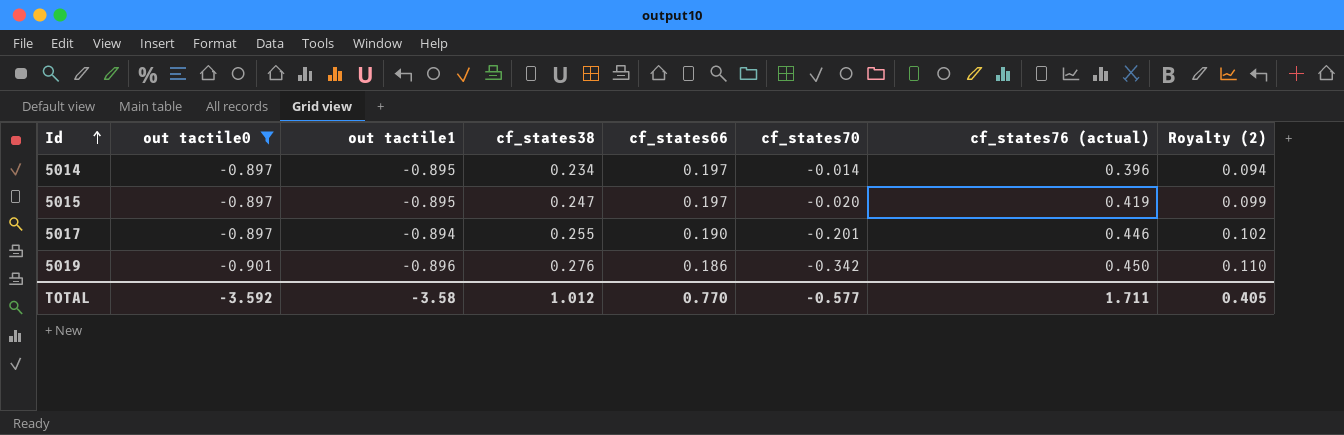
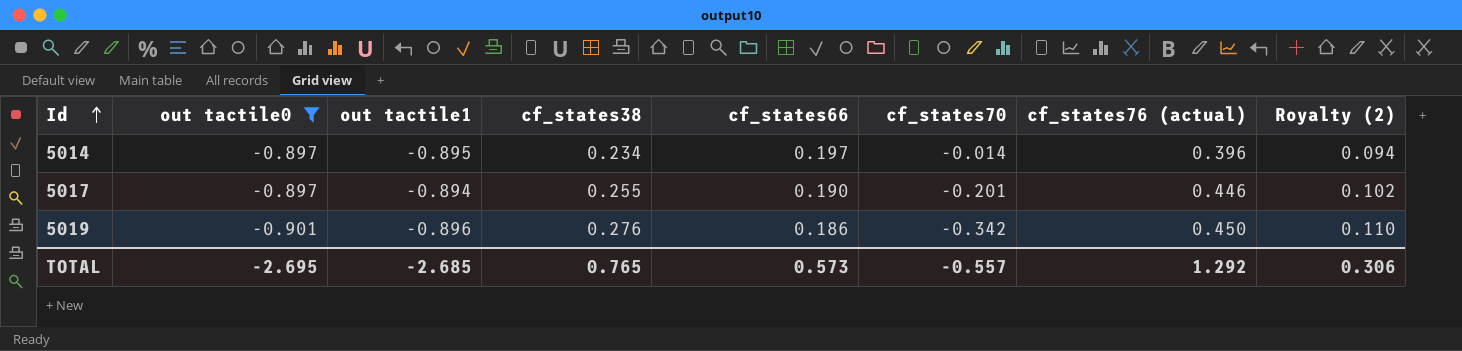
row 5015: -0.897 | -0.895 | 0.247 | 0.197 | -0.020 | 0.419 | 0.099 -> none
TOTAL | out tactile0: -3.592 -> -2.695
TOTAL | out tactile1: -3.58 -> -2.685
TOTAL | cf_states38: 1.012 -> 0.765
TOTAL | cf_states66: 0.770 -> 0.573
TOTAL | cf_states70: -0.577 -> -0.557
TOTAL | cf_states76 (actual): 1.711 -> 1.292
TOTAL | Royalty (2): 0.405 -> 0.306

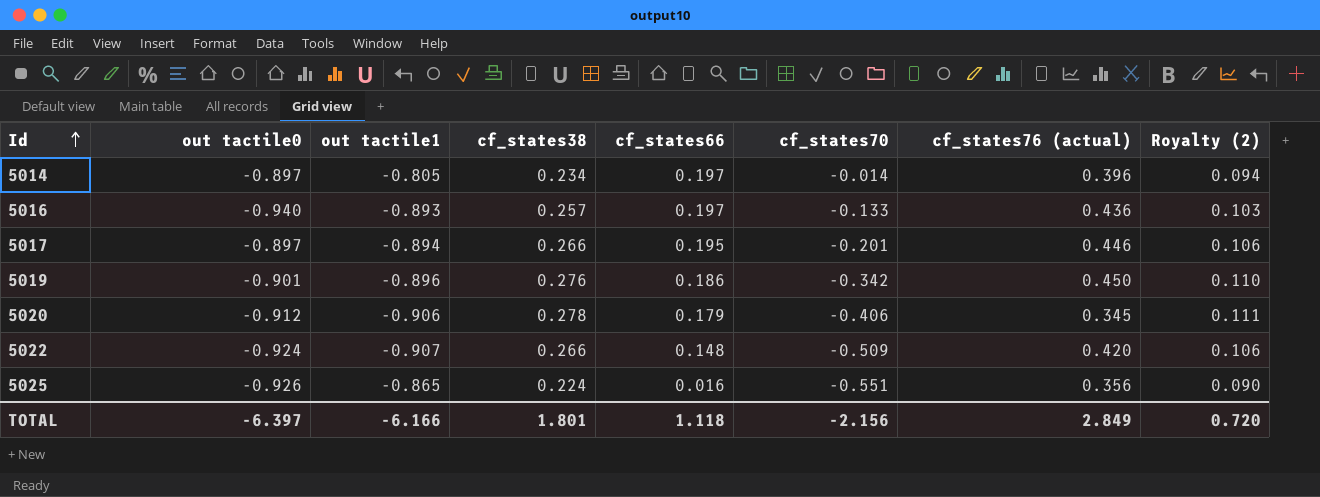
filter: out tactile0 >= -0.901 -> none
5014 | out tactile1: -0.895 -> -0.805
5017 | cf_states38: 0.255 -> 0.266
5017 | cf_states66: 0.190 -> 0.195
5017 | Royalty (2): 0.102 -> 0.106
TOTAL | out tactile0: -2.695 -> -6.397
TOTAL | out tactile1: -2.685 -> -6.166
TOTAL | cf_states38: 0.765 -> 1.801
TOTAL | cf_states66: 0.573 -> 1.118
TOTAL | cf_states70: -0.557 -> -2.156
TOTAL | cf_states76 (actual): 1.292 -> 2.849
TOTAL | Royalty (2): 0.306 -> 0.720

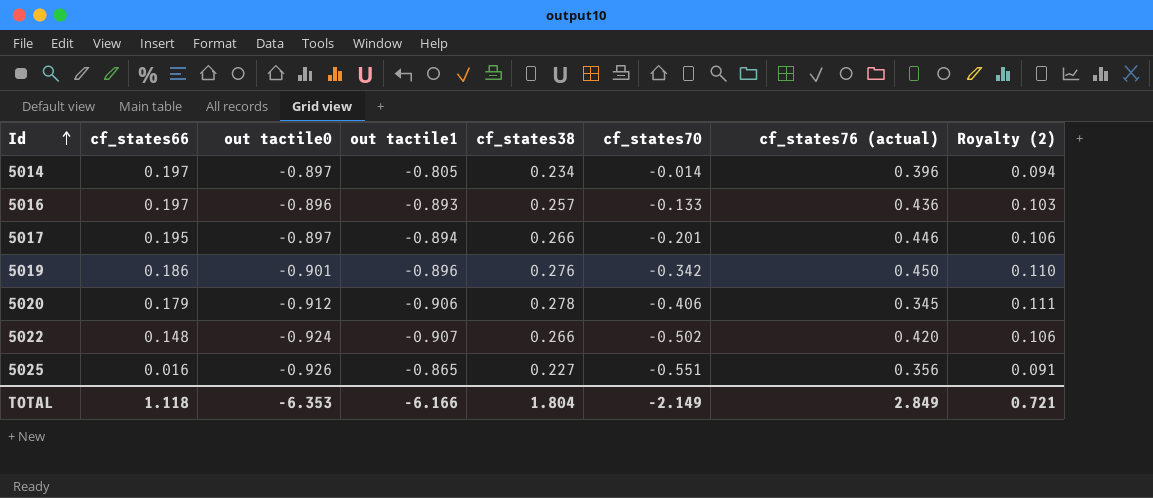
column cf_states66 | position: 5 -> 2
5016 | out tactile0: -0.940 -> -0.896
5022 | cf_states70: -0.509 -> -0.502
5025 | cf_states38: 0.224 -> 0.227
5025 | Royalty (2): 0.090 -> 0.091
TOTAL | out tactile0: -6.397 -> -6.353
TOTAL | cf_states38: 1.801 -> 1.804
TOTAL | cf_states70: -2.156 -> -2.149
TOTAL | Royalty (2): 0.720 -> 0.721

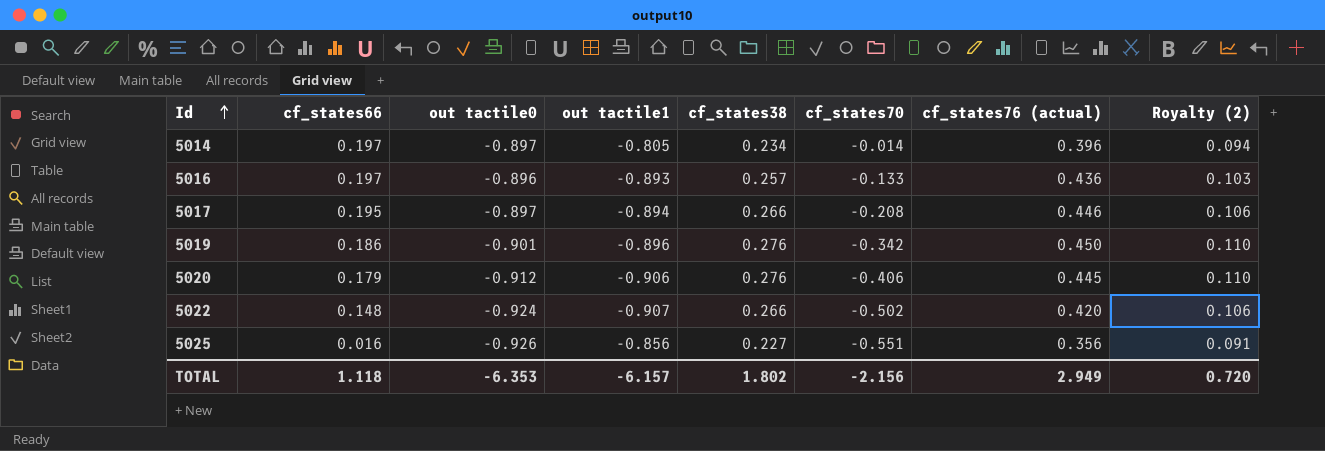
5017 | cf_states70: -0.201 -> -0.208
5020 | cf_states38: 0.278 -> 0.276
5020 | cf_states76 (actual): 0.345 -> 0.445
5020 | Royalty (2): 0.111 -> 0.110
5025 | out tactile1: -0.865 -> -0.856
TOTAL | out tactile1: -6.166 -> -6.157
TOTAL | cf_states38: 1.804 -> 1.802
TOTAL | cf_states70: -2.149 -> -2.156
TOTAL | cf_states76 (actual): 2.849 -> 2.949
TOTAL | Royalty (2): 0.721 -> 0.720

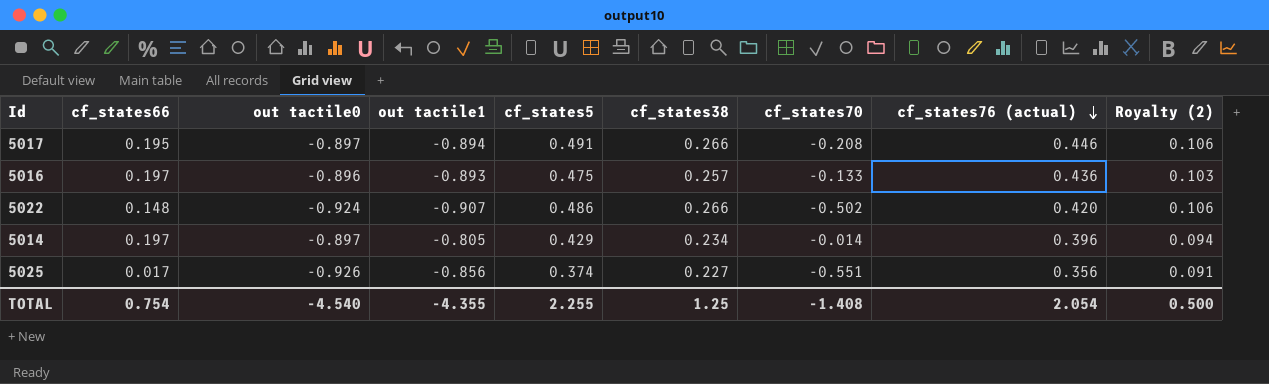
row order: Id ascending -> cf_states76 (actual) descending
column cf_states5 | position: none -> 5
row 5019: 0.186 | -0.901 | -0.896 | 0.276 | -0.342 | 0.450 | 0.110 -> none
row 5020: 0.179 | -0.912 | -0.906 | 0.276 | -0.406 | 0.445 | 0.110 -> none
5025 | cf_states66: 0.016 -> 0.017
TOTAL | cf_states66: 1.118 -> 0.754
TOTAL | out tactile0: -6.353 -> -4.540
TOTAL | out tactile1: -6.157 -> -4.355
TOTAL | cf_states38: 1.802 -> 1.25
TOTAL | cf_states70: -2.156 -> -1.408
TOTAL | cf_states76 (actual): 2.949 -> 2.054
TOTAL | Royalty (2): 0.720 -> 0.500

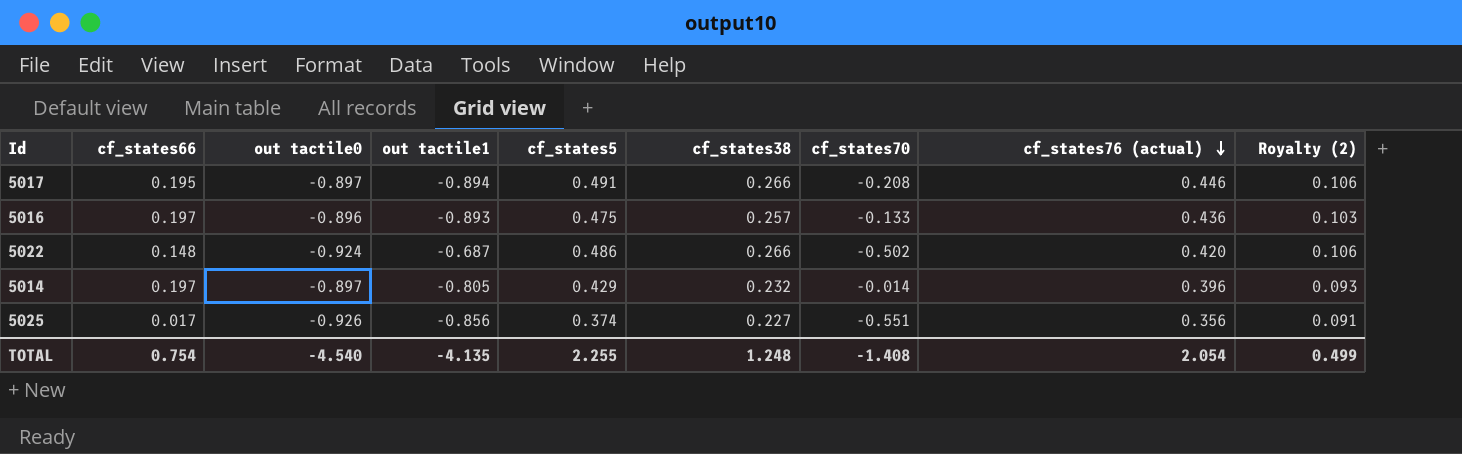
5022 | out tactile1: -0.907 -> -0.687
5014 | cf_states38: 0.234 -> 0.232
5014 | Royalty (2): 0.094 -> 0.093
TOTAL | out tactile1: -4.355 -> -4.135
TOTAL | cf_states38: 1.25 -> 1.248
TOTAL | Royalty (2): 0.500 -> 0.499

